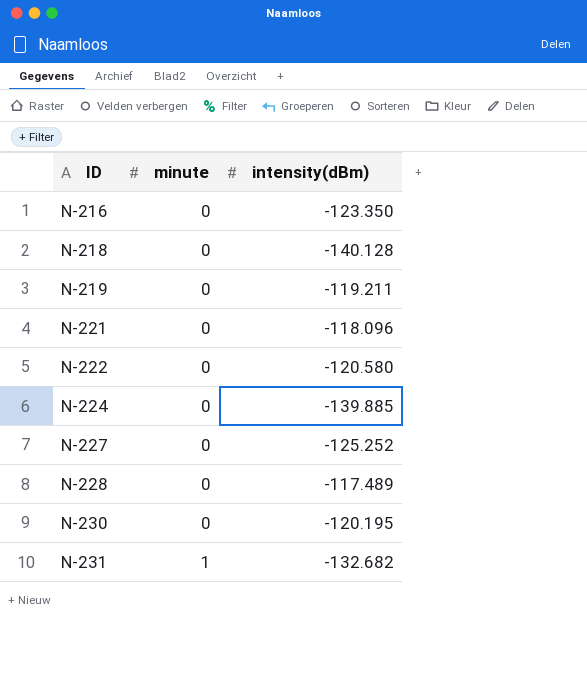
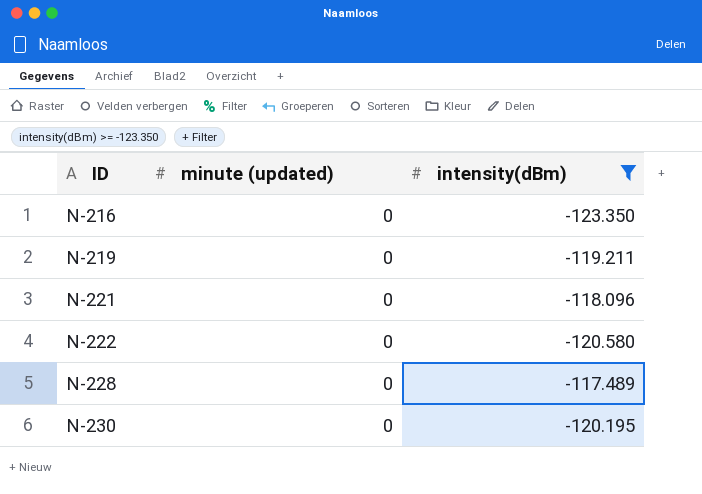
filter: none -> intensity(dBm) >= -123.350
column name: minute -> minute (updated)

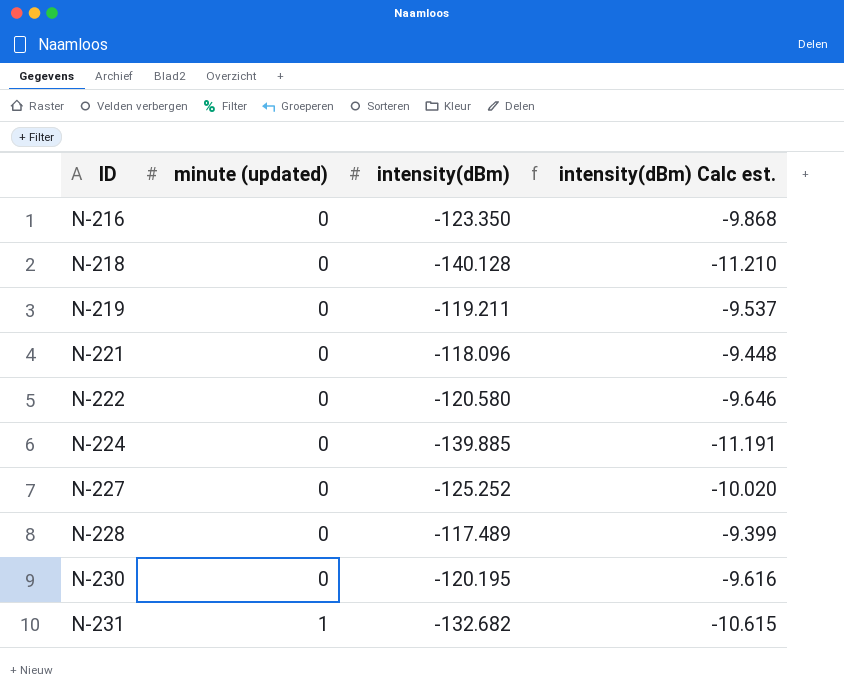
filter: intensity(dBm) >= -123.350 -> none
column intensity(dBm) Calc est. | formula: none -> [intensity(dBm)] * 0.08

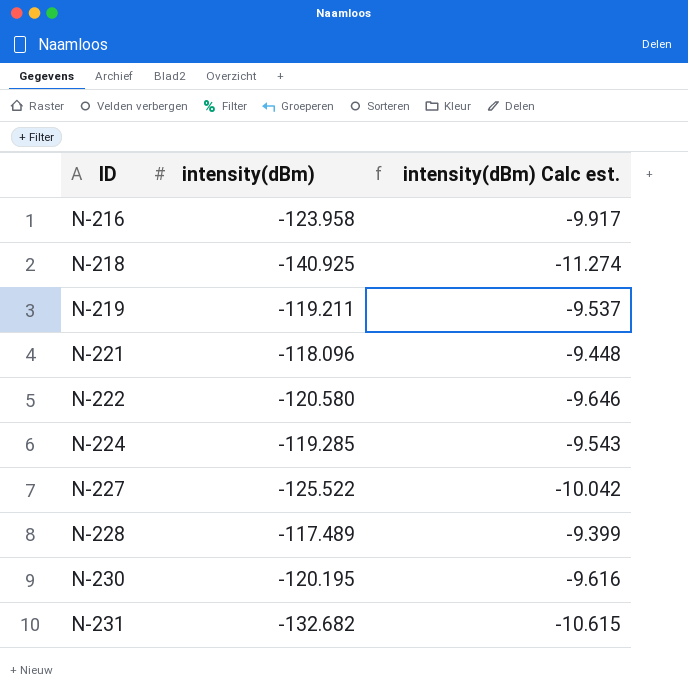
column minute (updated) | position: 2 -> none
N-216 | intensity(dBm): -123.350 -> -123.958
N-216 | intensity(dBm) Calc est.: -9.868 -> -9.917
N-218 | intensity(dBm): -140.128 -> -140.925
N-218 | intensity(dBm) Calc est.: -11.210 -> -11.274
N-224 | intensity(dBm): -139.885 -> -119.285
N-224 | intensity(dBm) Calc est.: -11.191 -> -9.543
N-227 | intensity(dBm): -125.252 -> -125.522
N-227 | intensity(dBm) Calc est.: -10.020 -> -10.042

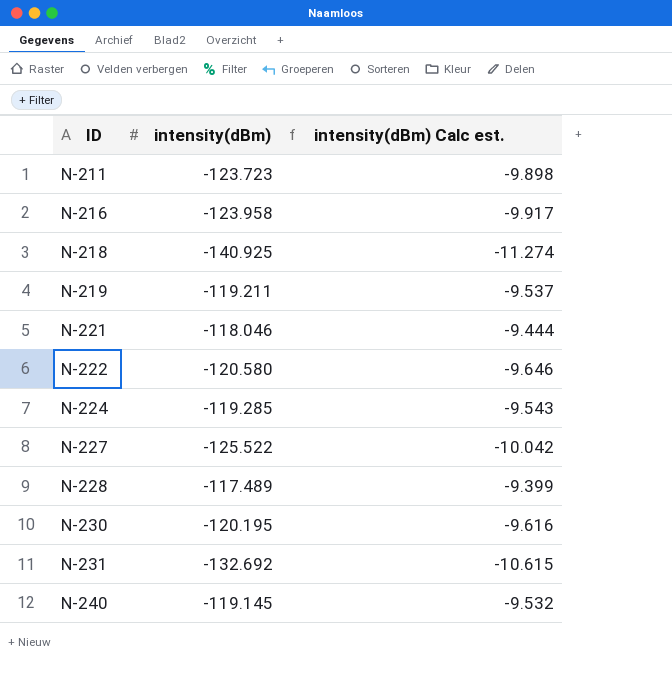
row N-211: none -> -123.723 | -9.898
N-221 | intensity(dBm): -118.096 -> -118.046
N-221 | intensity(dBm) Calc est.: -9.448 -> -9.444
N-231 | intensity(dBm): -132.682 -> -132.692
row N-240: none -> -119.145 | -9.532

